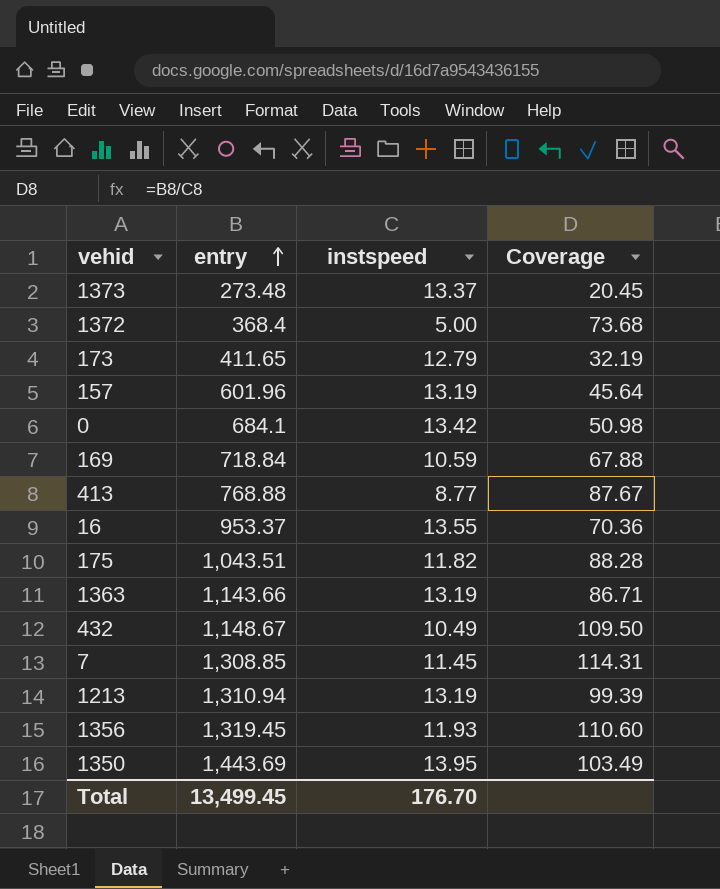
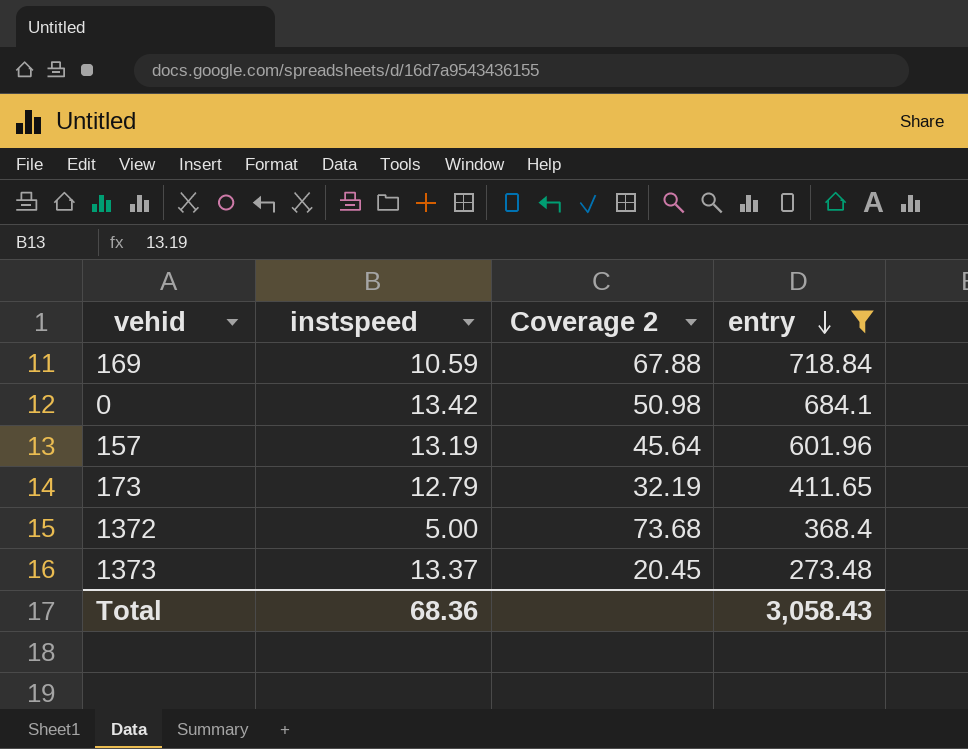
filter: none -> entry <= 718.84
row order: entry ascending -> entry descending
column name: Coverage -> Coverage 2
column entry | position: 2 -> 4
Total | instspeed: 176.70 -> 68.36
Total | entry: 13,499.45 -> 3,058.43

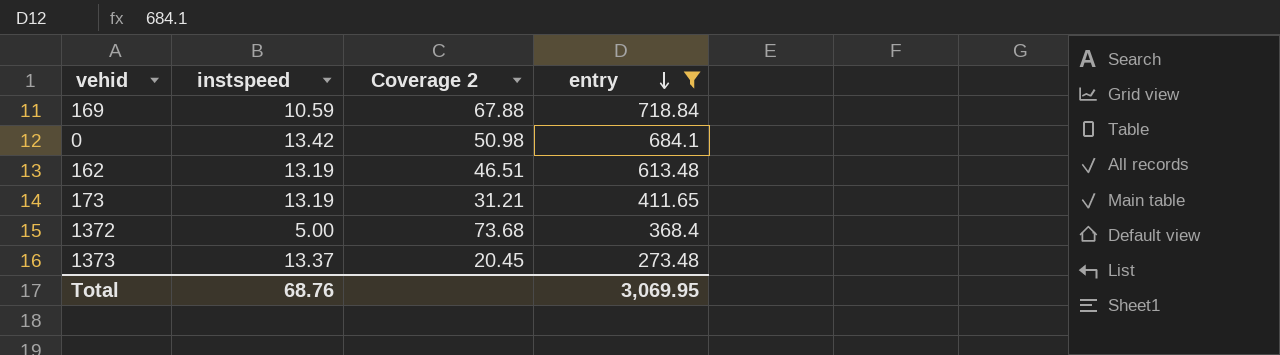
row 157: 13.19 | 45.64 | 601.96 -> none
row 162: none -> 13.19 | 46.51 | 613.48
173 | instspeed: 12.79 -> 13.19
173 | Coverage 2: 32.19 -> 31.21
Total | instspeed: 68.36 -> 68.76
Total | entry: 3,058.43 -> 3,069.95

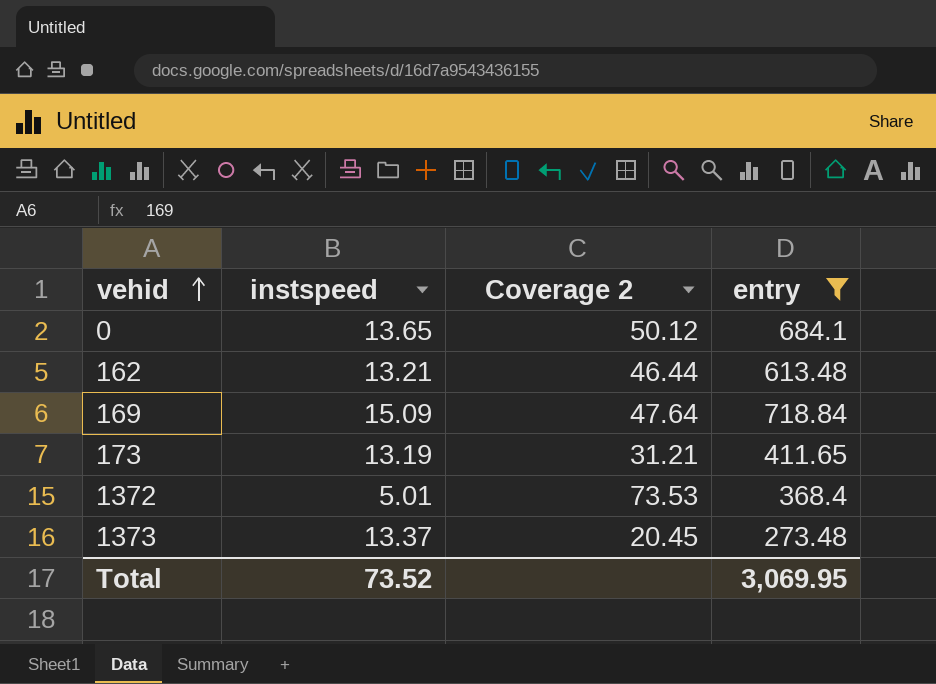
row order: entry descending -> vehid ascending
0 | instspeed: 13.42 -> 13.65
0 | Coverage 2: 50.98 -> 50.12
162 | instspeed: 13.19 -> 13.21
162 | Coverage 2: 46.51 -> 46.44
169 | instspeed: 10.59 -> 15.09
169 | Coverage 2: 67.88 -> 47.64
1372 | instspeed: 5.00 -> 5.01
1372 | Coverage 2: 73.68 -> 73.53
Total | instspeed: 68.76 -> 73.52

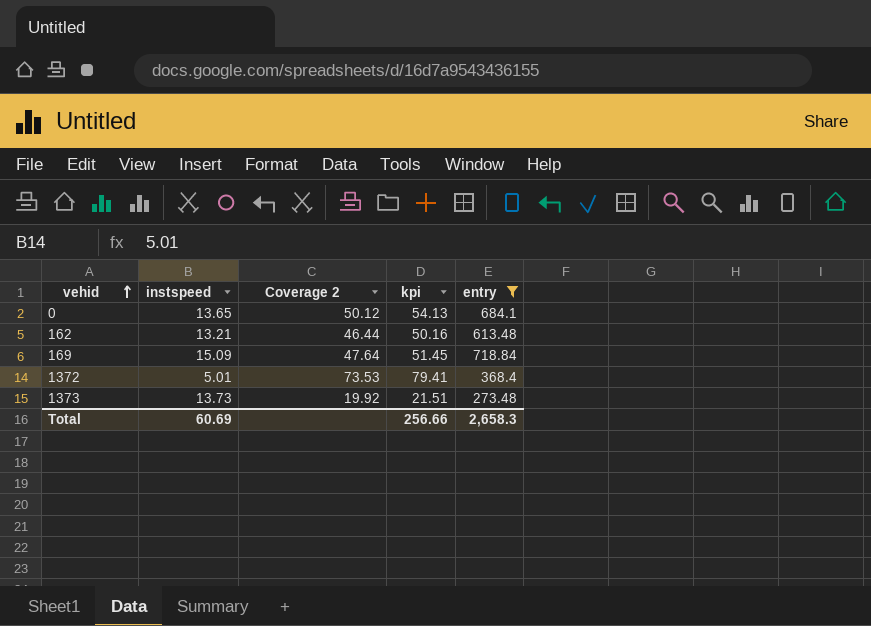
column kpi | formula: none -> [Coverage 2] * 1.08
row 173: 13.19 | 31.21 | 411.65 -> none
1373 | instspeed: 13.37 -> 13.73
1373 | Coverage 2: 20.45 -> 19.92
Total | instspeed: 73.52 -> 60.69
Total | entry: 3,069.95 -> 2,658.3

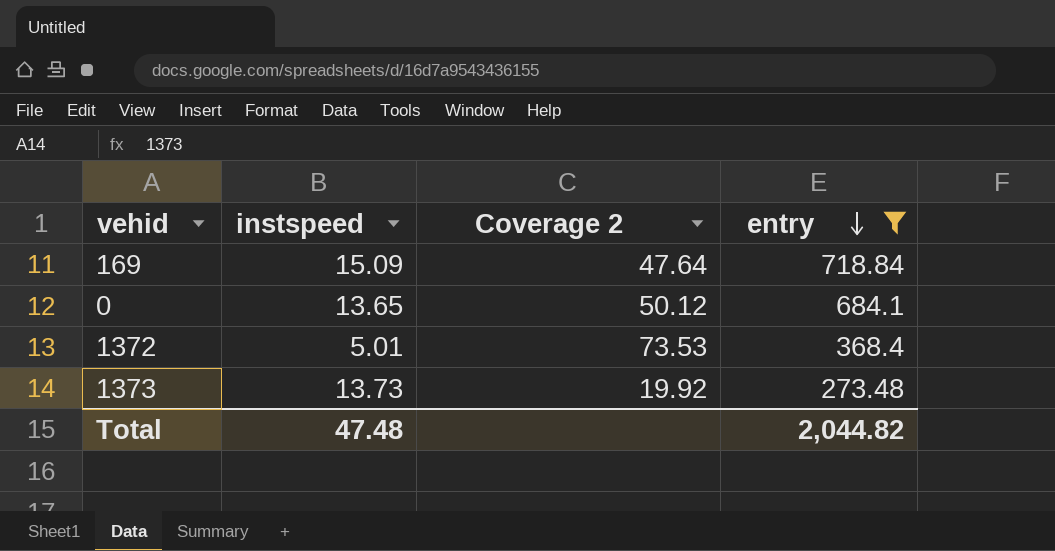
row order: vehid ascending -> entry descending
column kpi | formula: [Coverage 2] * 1.08 -> none
row 162: 13.21 | 46.44 | 50.16 | 613.48 -> none
Total | instspeed: 60.69 -> 47.48
Total | entry: 2,658.3 -> 2,044.82

